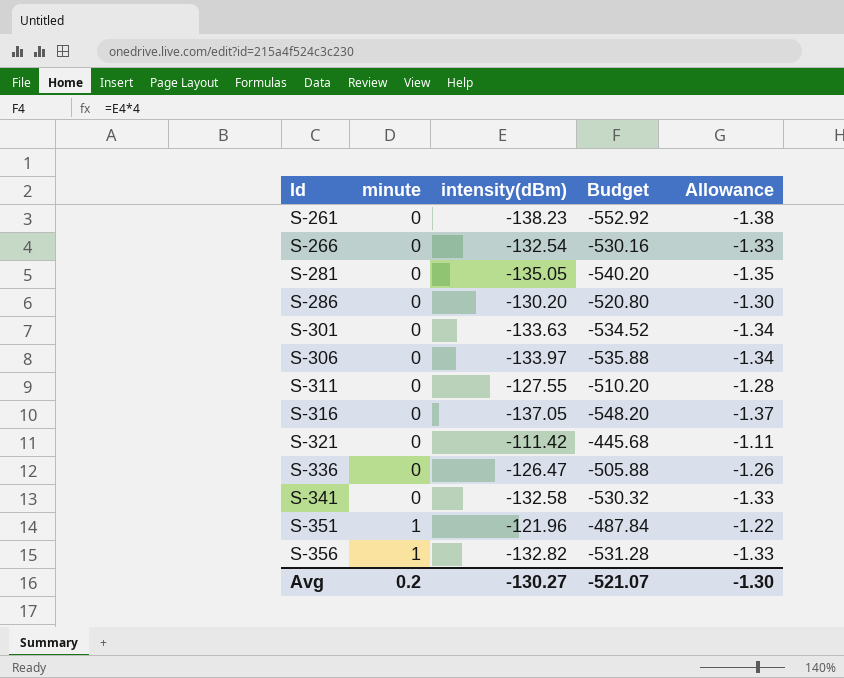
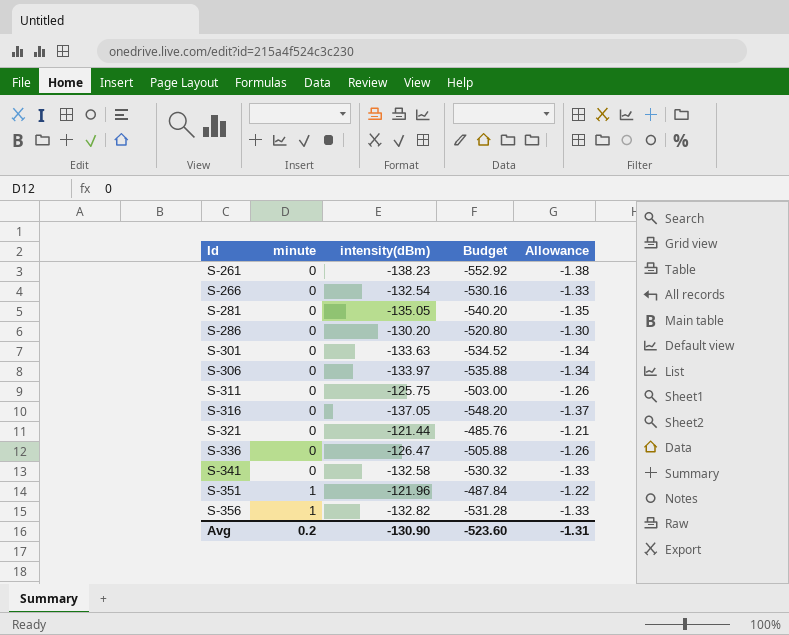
S-311 | intensity(dBm): -127.55 -> -125.75
S-311 | Budget: -510.20 -> -503.00
S-311 | Allowance: -1.28 -> -1.26
S-321 | intensity(dBm): -111.42 -> -121.44
S-321 | Budget: -445.68 -> -485.76
S-321 | Allowance: -1.11 -> -1.21
Avg | intensity(dBm): -130.27 -> -130.90
Avg | Budget: -521.07 -> -523.60
Avg | Allowance: -1.30 -> -1.31

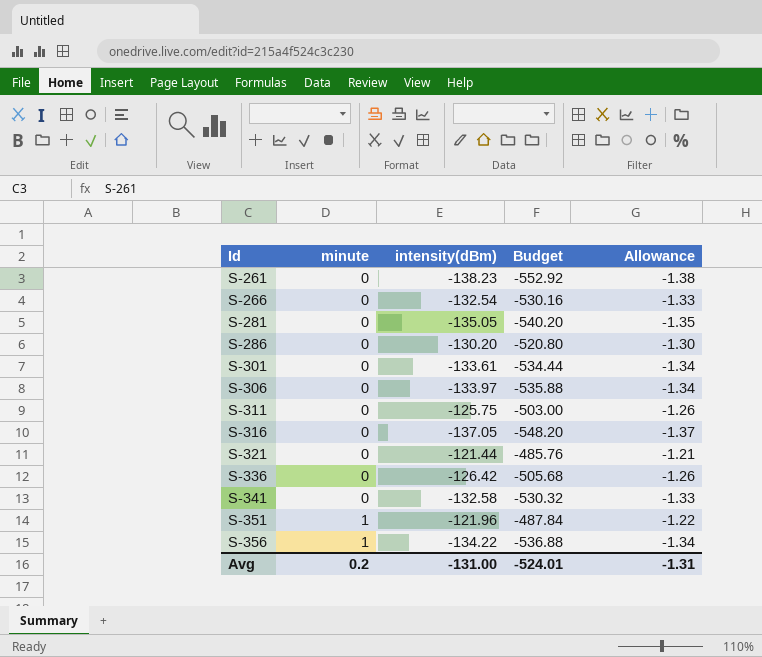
S-301 | intensity(dBm): -133.63 -> -133.61
S-301 | Budget: -534.52 -> -534.44
S-336 | intensity(dBm): -126.47 -> -126.42
S-336 | Budget: -505.88 -> -505.68
S-356 | intensity(dBm): -132.82 -> -134.22
S-356 | Budget: -531.28 -> -536.88
S-356 | Allowance: -1.33 -> -1.34
Avg | intensity(dBm): -130.90 -> -131.00
Avg | Budget: -523.60 -> -524.01

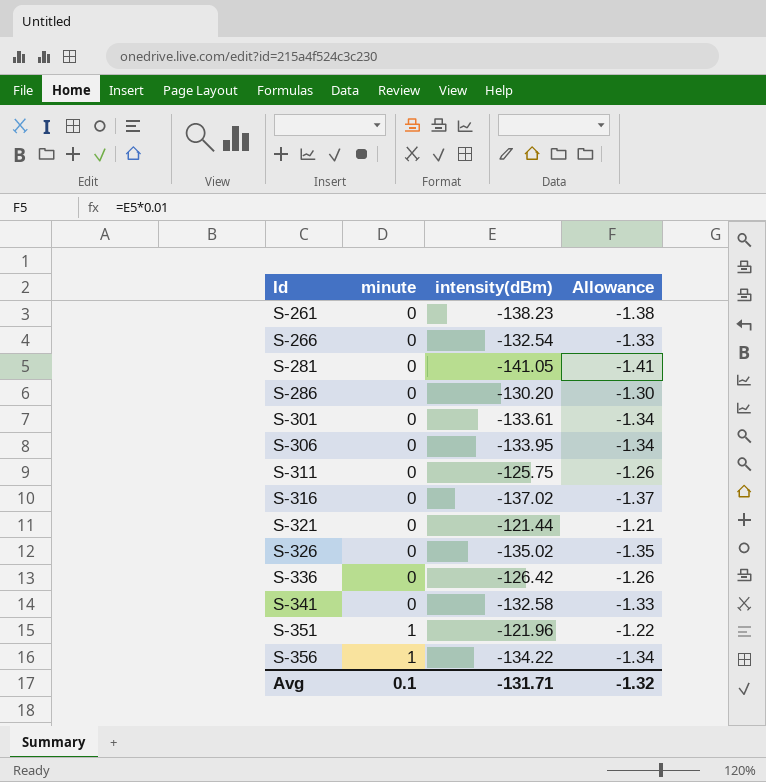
column Budget | formula: [intensity(dBm)] * 4 -> none
S-281 | intensity(dBm): -135.05 -> -141.05
S-281 | Allowance: -1.35 -> -1.41
S-306 | intensity(dBm): -133.97 -> -133.95
S-316 | intensity(dBm): -137.05 -> -137.02
row S-326: none -> 0 | -135.02 | -1.35
Avg | minute: 0.2 -> 0.1
Avg | intensity(dBm): -131.00 -> -131.71
Avg | Allowance: -1.31 -> -1.32

